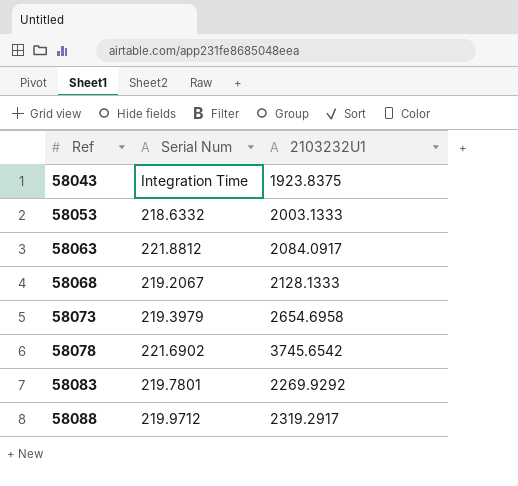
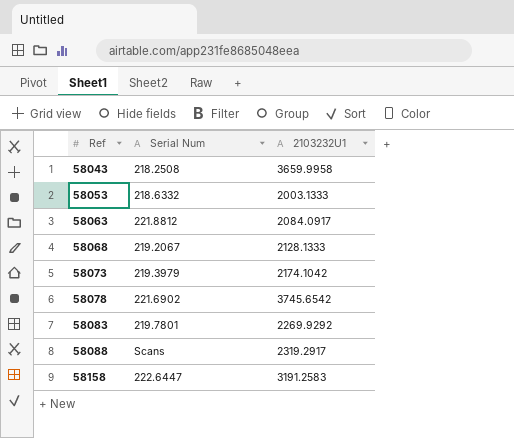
58043 | Serial Num: Integration Time -> 218.2508
58043 | 2103232U1: 1923.8375 -> 3659.9958
58073 | 2103232U1: 2654.6958 -> 2174.1042
58088 | Serial Num: 219.9712 -> Scans
row 58158: none -> 222.6447 | 3191.2583

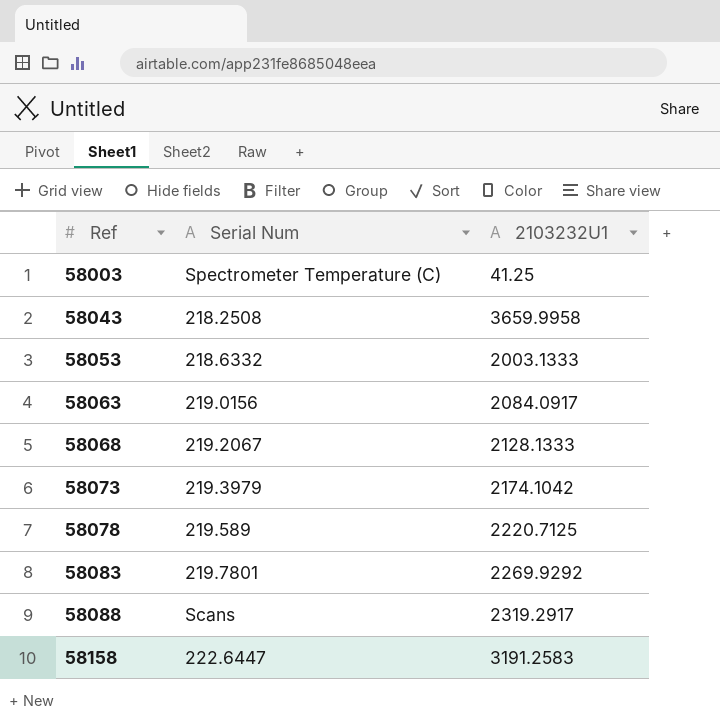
row 58003: none -> Spectrometer Temperature (C) | 41.25
58063 | Serial Num: 221.8812 -> 219.0156
58078 | Serial Num: 221.6902 -> 219.589
58078 | 2103232U1: 3745.6542 -> 2220.7125

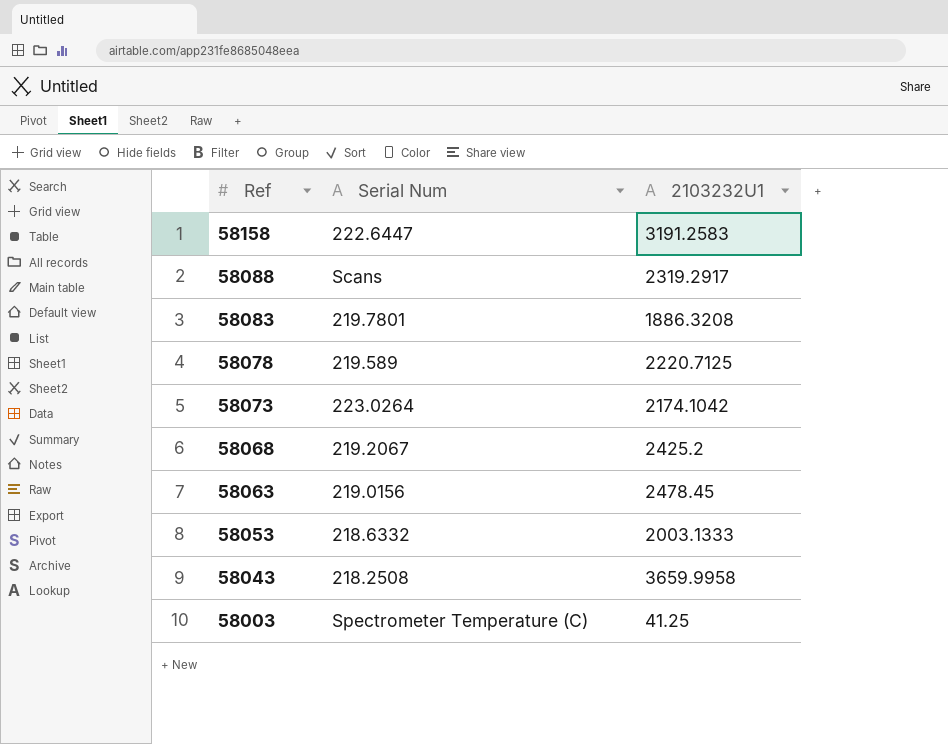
row order: Ref ascending -> Ref descending
58083 | 2103232U1: 2269.9292 -> 1886.3208
58073 | Serial Num: 219.3979 -> 223.0264
58068 | 2103232U1: 2128.1333 -> 2425.2
58063 | 2103232U1: 2084.0917 -> 2478.45

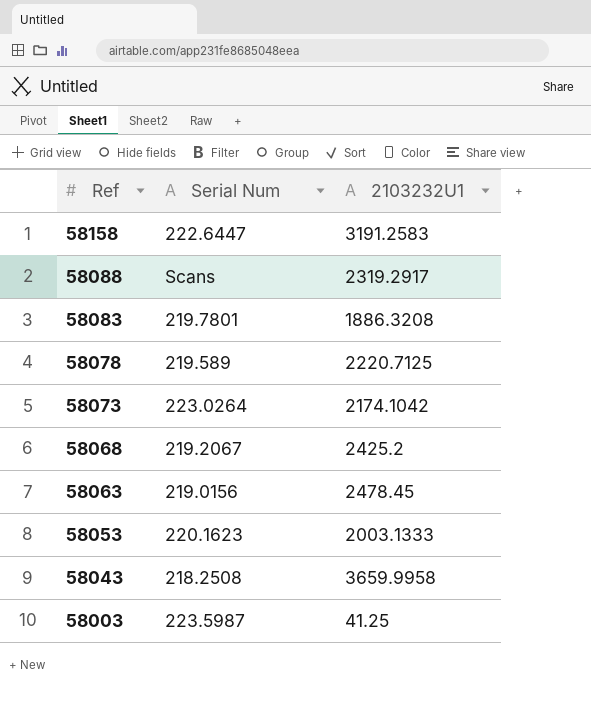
58053 | Serial Num: 218.6332 -> 220.1623
58003 | Serial Num: Spectrometer Temperature (C) -> 223.5987

